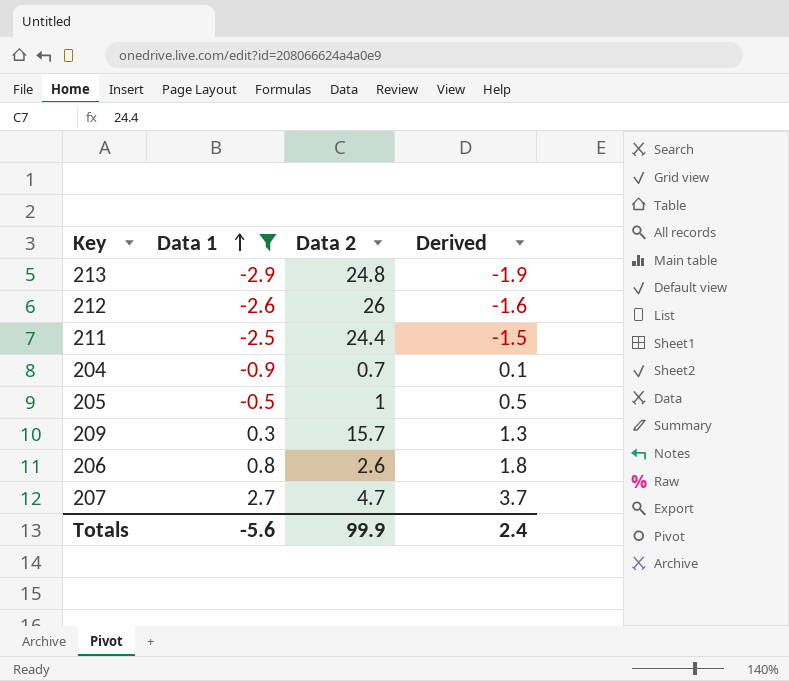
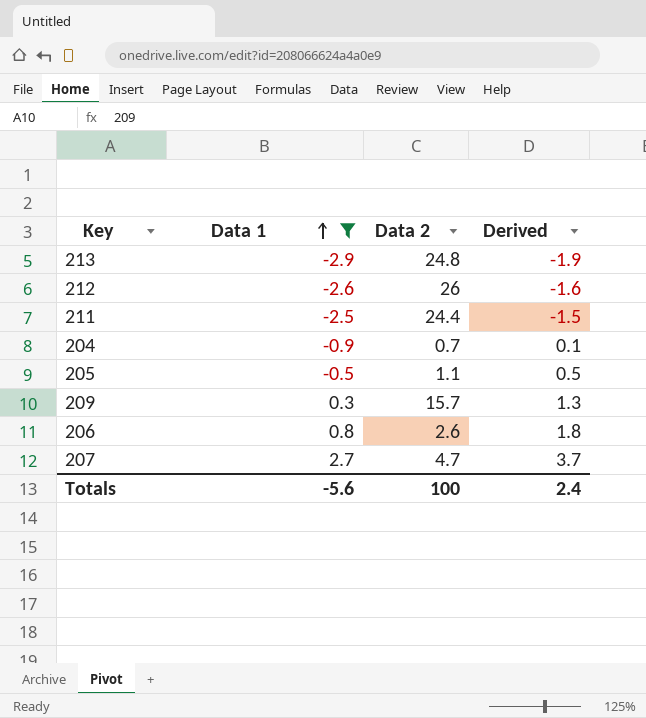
205 | Data 2: 1 -> 1.1
Totals | Data 2: 99.9 -> 100

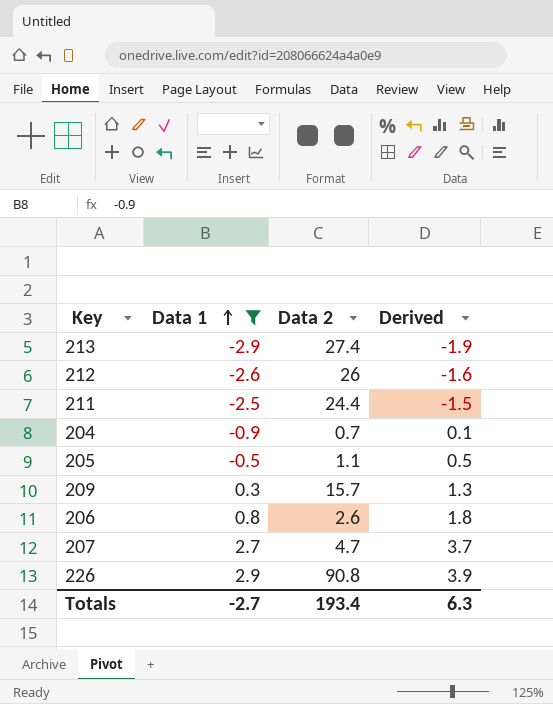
213 | Data 2: 24.8 -> 27.4
row 226: none -> 2.9 | 90.8 | 3.9
Totals | Data 1: -5.6 -> -2.7
Totals | Data 2: 100 -> 193.4
Totals | Derived: 2.4 -> 6.3

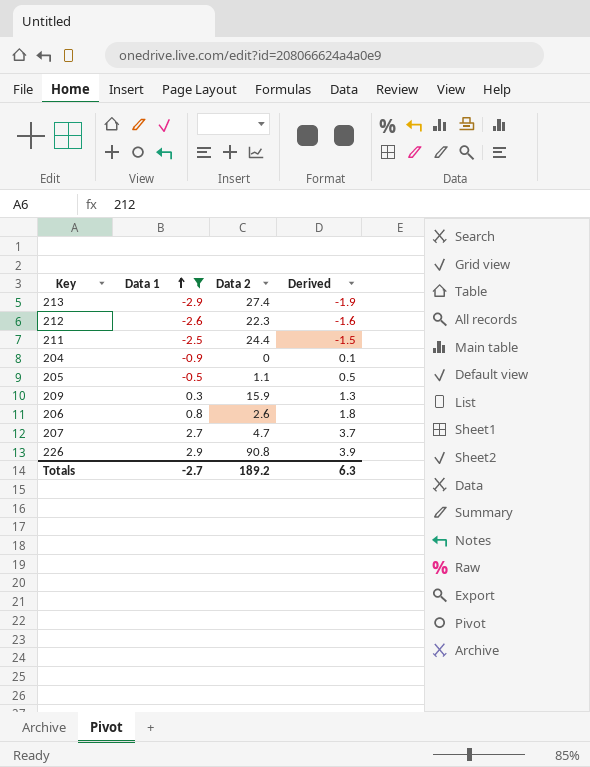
212 | Data 2: 26 -> 22.3
204 | Data 2: 0.7 -> 0
209 | Data 2: 15.7 -> 15.9
Totals | Data 2: 193.4 -> 189.2

